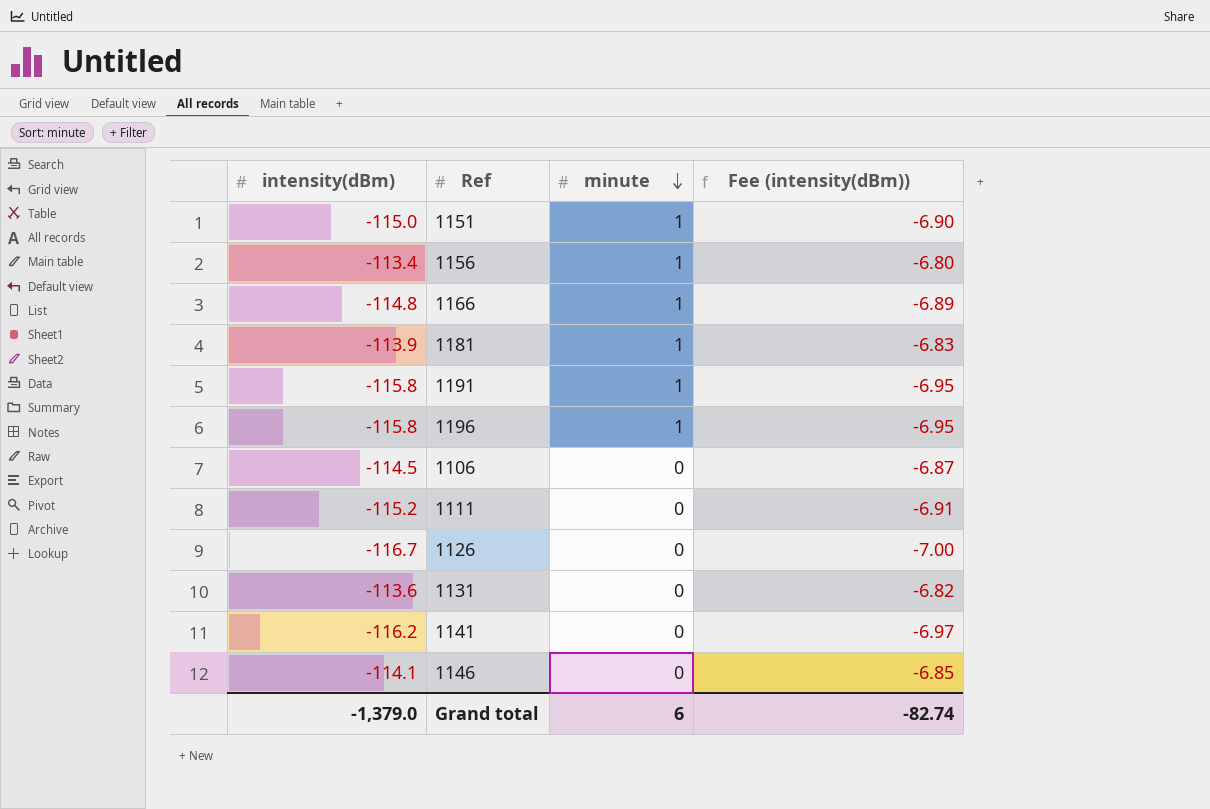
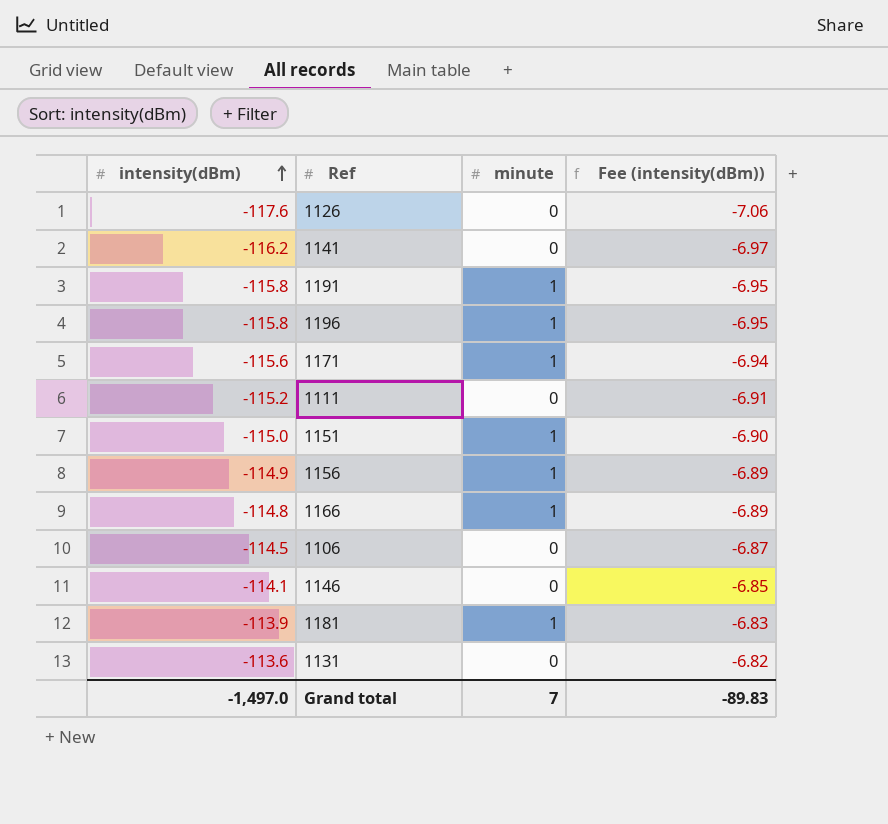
row order: minute descending -> intensity(dBm) ascending
1126 | intensity(dBm): -116.7 -> -117.6
1126 | Fee (intensity(dBm)): -7.00 -> -7.06
row 1171: none -> -115.6 | 1 | -6.94
1156 | intensity(dBm): -113.4 -> -114.9
1156 | Fee (intensity(dBm)): -6.80 -> -6.89
Grand total | intensity(dBm): -1,379.0 -> -1,497.0
Grand total | minute: 6 -> 7
Grand total | Fee (intensity(dBm)): -82.74 -> -89.83

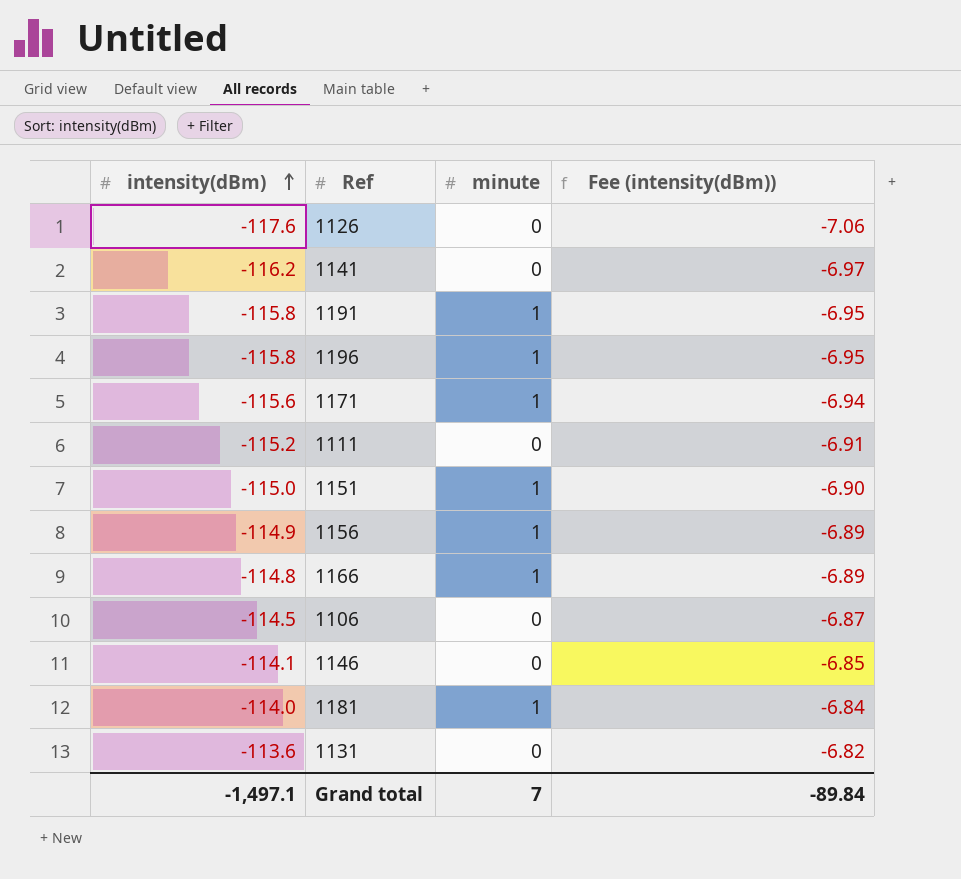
1181 | intensity(dBm): -113.9 -> -114.0
1181 | Fee (intensity(dBm)): -6.83 -> -6.84
Grand total | intensity(dBm): -1,497.0 -> -1,497.1
Grand total | Fee (intensity(dBm)): -89.83 -> -89.84

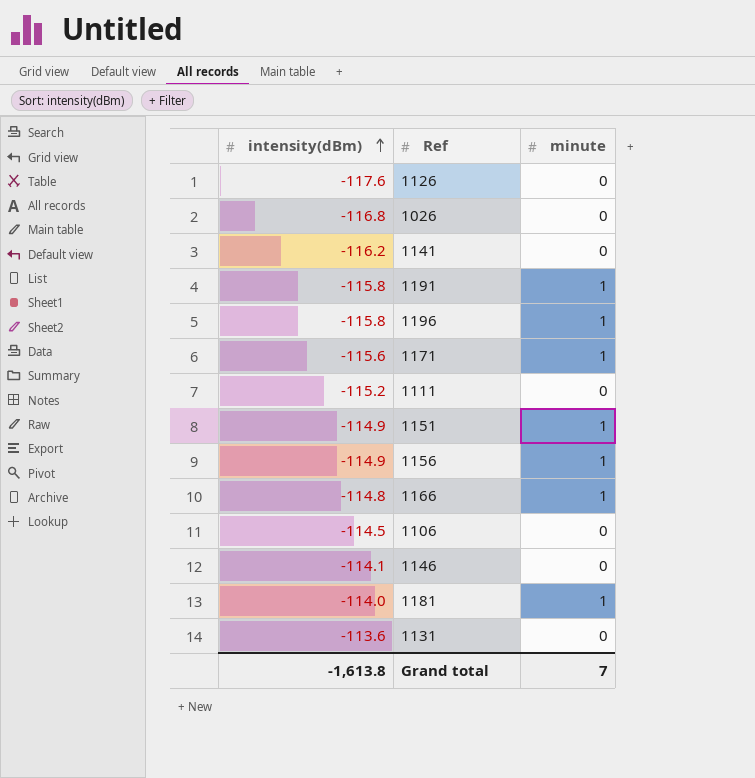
column Fee (intensity(dBm)) | formula: [intensity(dBm)] * 0.06 -> none
row 1026: none -> -116.8 | 0
1151 | intensity(dBm): -115.0 -> -114.9
Grand total | intensity(dBm): -1,497.1 -> -1,613.8

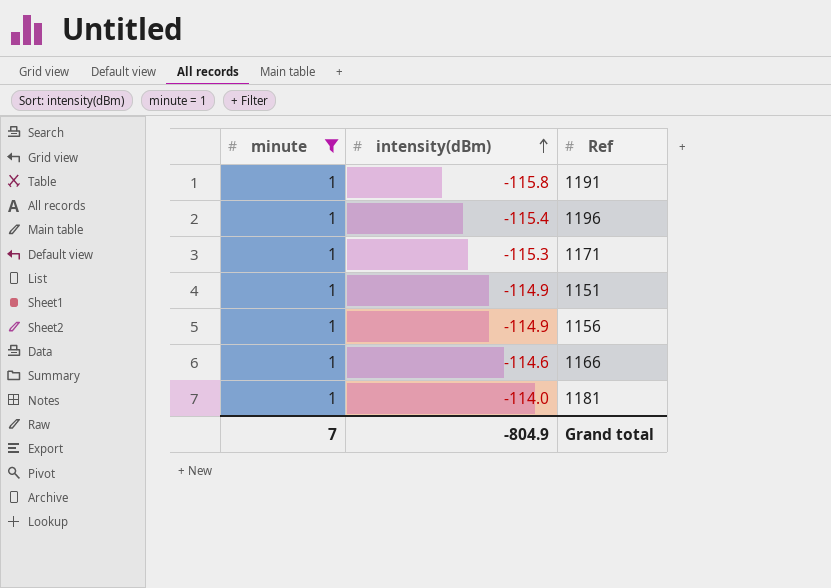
filter: none -> minute = 1
column minute | position: 3 -> 1
1196 | intensity(dBm): -115.8 -> -115.4
1171 | intensity(dBm): -115.6 -> -115.3
1166 | intensity(dBm): -114.8 -> -114.6
Grand total | intensity(dBm): -1,613.8 -> -804.9

